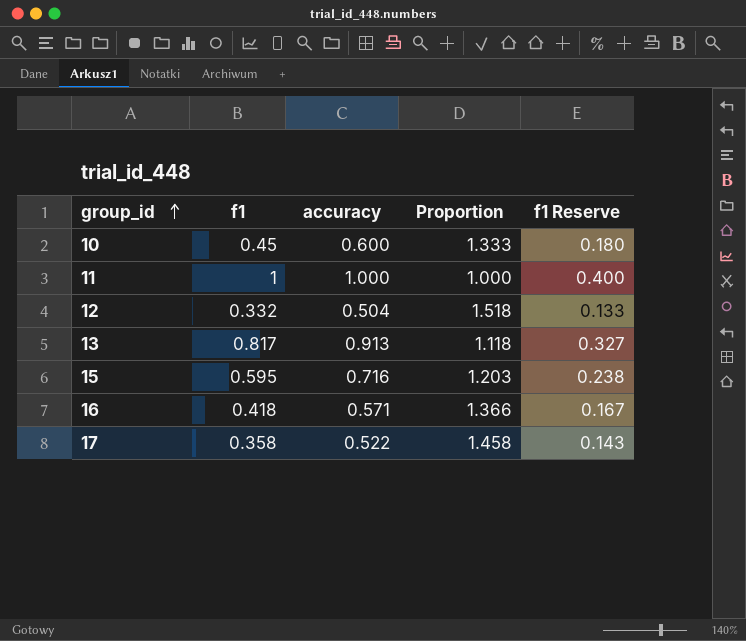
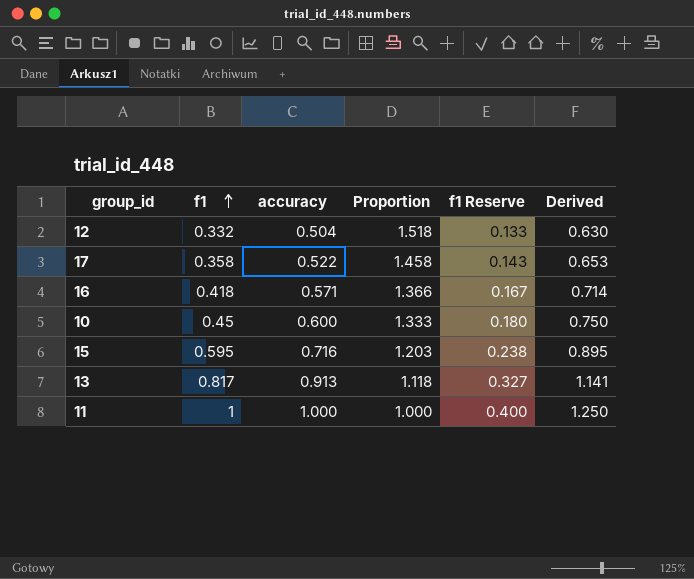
row order: group_id ascending -> f1 ascending
column Derived | formula: none -> [accuracy] * 1.25

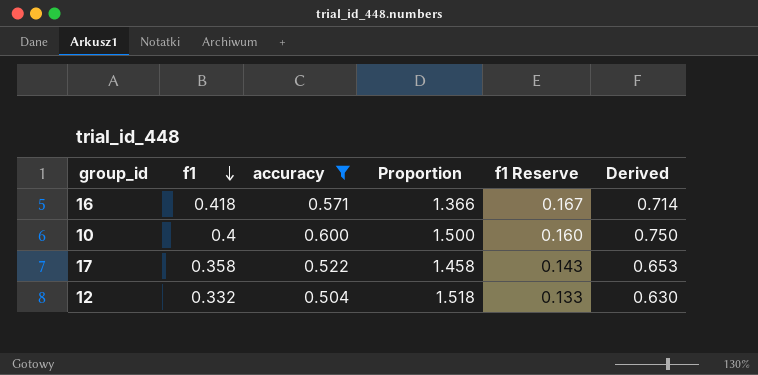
filter: none -> accuracy <= 0.600
row order: f1 ascending -> f1 descending
10 | f1: 0.45 -> 0.4
10 | Proportion: 1.333 -> 1.500
10 | f1 Reserve: 0.180 -> 0.160

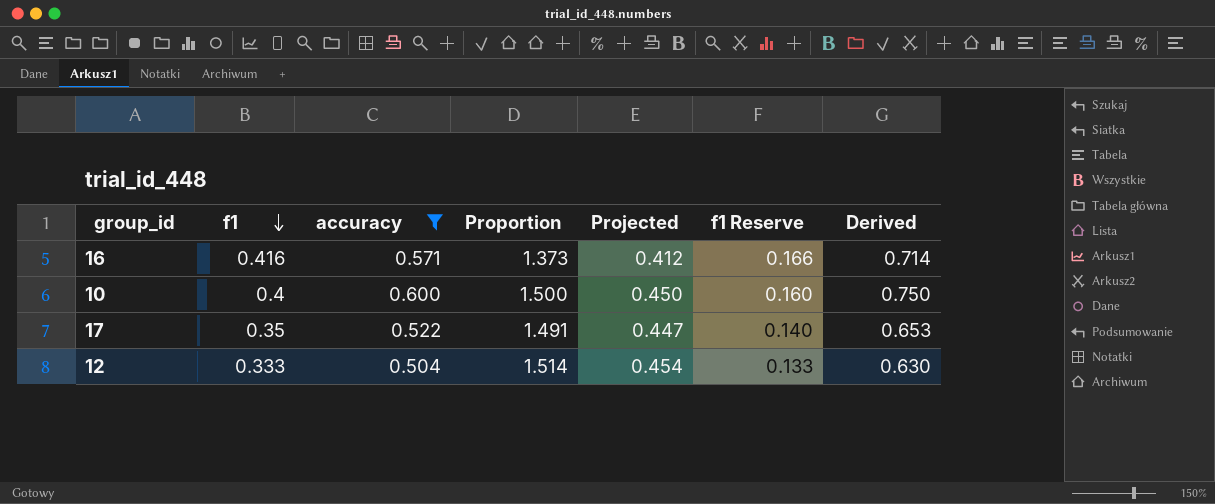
column Projected | formula: none -> [Proportion] * 0.3
16 | f1: 0.418 -> 0.416
16 | Proportion: 1.366 -> 1.373
16 | f1 Reserve: 0.167 -> 0.166
17 | f1: 0.358 -> 0.35
17 | Proportion: 1.458 -> 1.491
17 | f1 Reserve: 0.143 -> 0.140
12 | f1: 0.332 -> 0.333
12 | Proportion: 1.518 -> 1.514

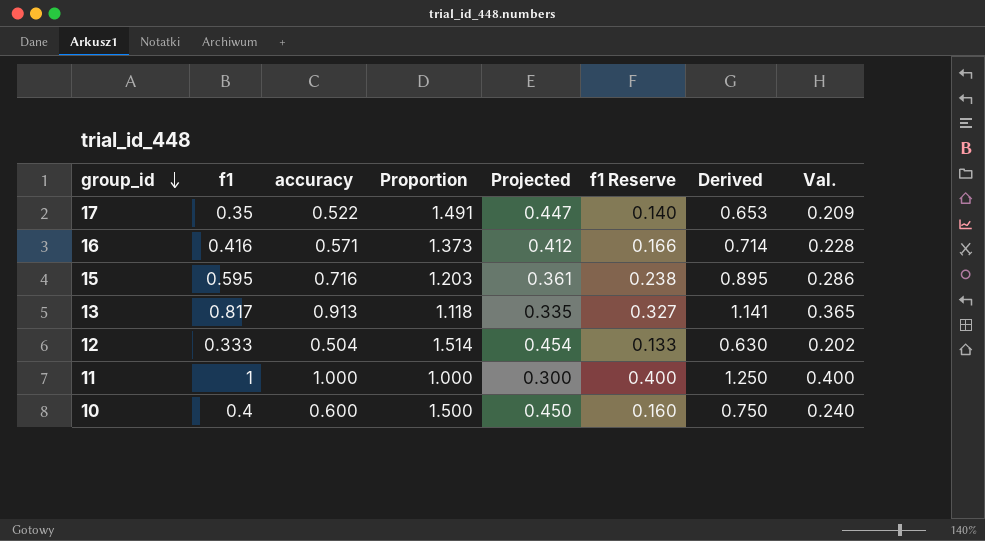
filter: accuracy <= 0.600 -> none
row order: f1 descending -> group_id descending
column Val. | formula: none -> [accuracy] * 0.4

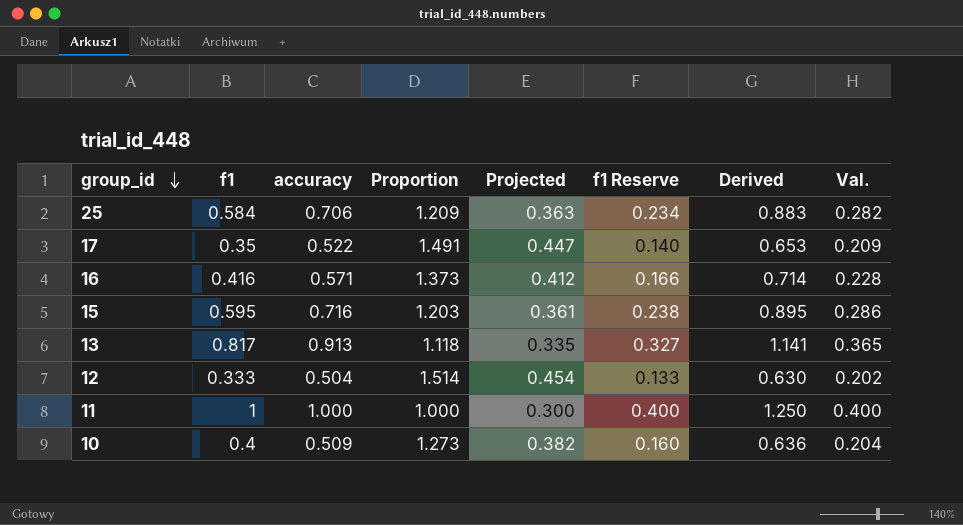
row 25: none -> 0.584 | 0.706 | 1.209 | 0.363 | 0.234 | 0.883 | 0.282
10 | accuracy: 0.600 -> 0.509
10 | Proportion: 1.500 -> 1.273
10 | Projected: 0.450 -> 0.382
10 | Derived: 0.750 -> 0.636
10 | Val.: 0.240 -> 0.204

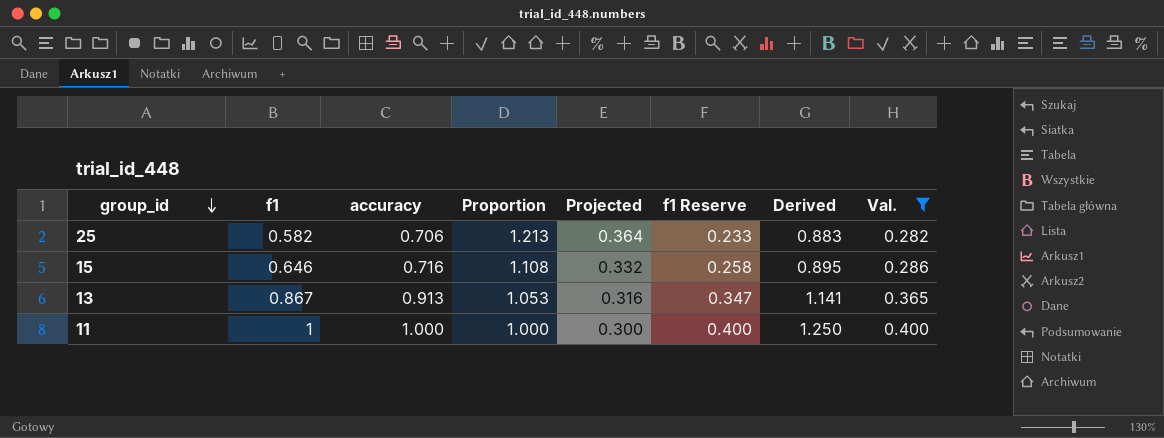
filter: none -> Val. >= 0.282
25 | f1: 0.584 -> 0.582
25 | Proportion: 1.209 -> 1.213
25 | Projected: 0.363 -> 0.364
25 | f1 Reserve: 0.234 -> 0.233
15 | f1: 0.595 -> 0.646
15 | Proportion: 1.203 -> 1.108
15 | Projected: 0.361 -> 0.332
15 | f1 Reserve: 0.238 -> 0.258
13 | f1: 0.817 -> 0.867
13 | Proportion: 1.118 -> 1.053
13 | Projected: 0.335 -> 0.316
13 | f1 Reserve: 0.327 -> 0.347

